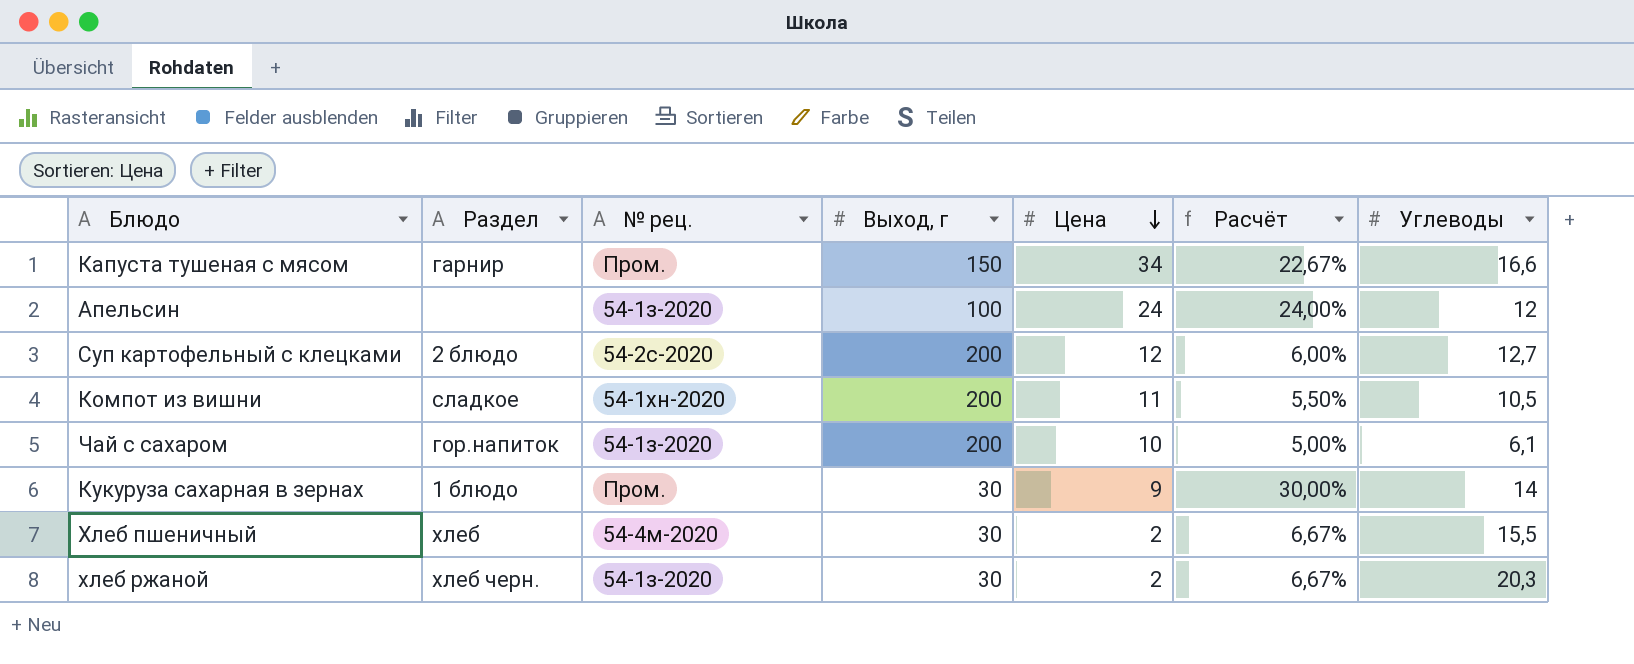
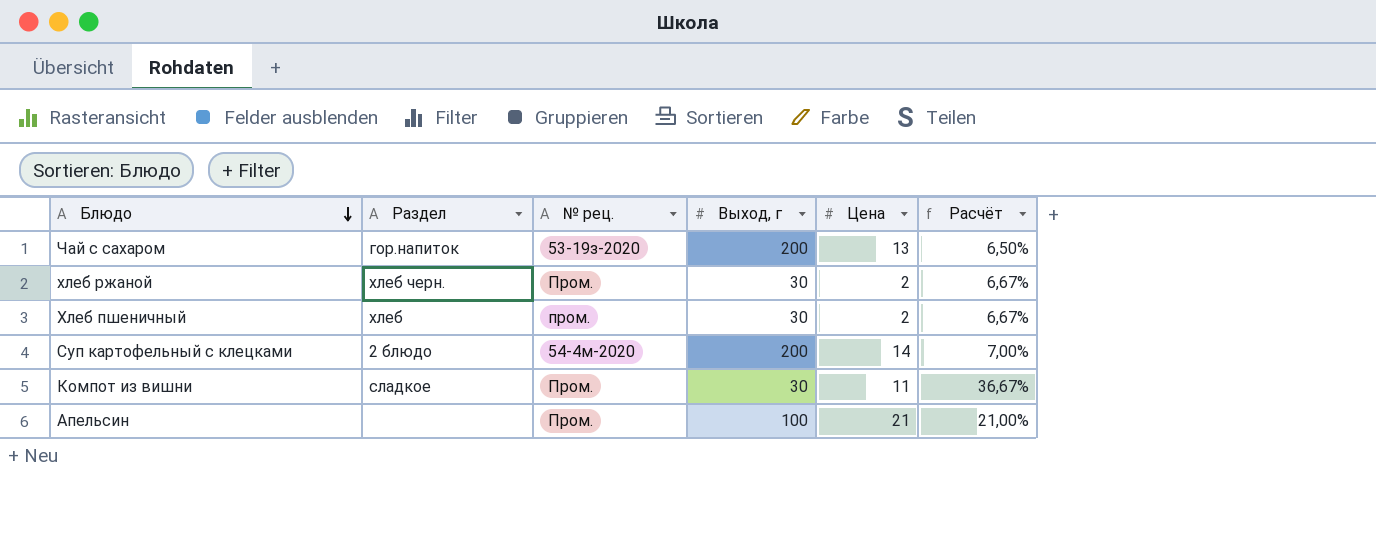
row order: Цена descending -> Блюдо descending
column Углеводы | position: 7 -> none
row Капуста тушеная с мясом: гарнир | Пром. | 150 | 34 | 22,67% | 16,6 -> none
row Кукуруза сахарная в зернах: 1 блюдо | Пром. | 30 | 9 | 30,00% | 14 -> none
Чай с сахаром | № рец.: 54-1з-2020 -> 53-19з-2020
Чай с сахаром | Цена: 10 -> 13
Чай с сахаром | Расчёт: 5,00% -> 6,50%
хлеб ржаной | № рец.: 54-1з-2020 -> Пром.
Хлеб пшеничный | № рец.: 54-4м-2020 -> пром.
Суп картофельный с клецками | № рец.: 54-2с-2020 -> 54-4м-2020
Суп картофельный с клецками | Цена: 12 -> 14
Суп картофельный с клецками | Расчёт: 6,00% -> 7,00%
Компот из вишни | № рец.: 54-1хн-2020 -> Пром.
Компот из вишни | Выход, г: 200 -> 30
Компот из вишни | Расчёт: 5,50% -> 36,67%
Апельсин | № рец.: 54-1з-2020 -> Пром.
Апельсин | Цена: 24 -> 21
Апельсин | Расчёт: 24,00% -> 21,00%

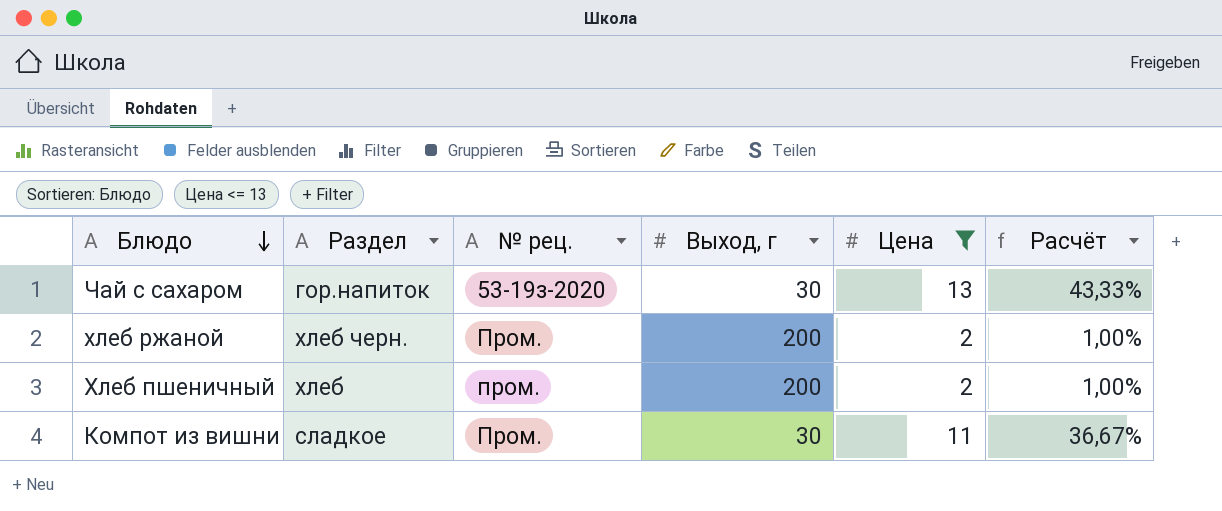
filter: none -> Цена <= 13
Чай с сахаром | Выход, г: 200 -> 30
Чай с сахаром | Расчёт: 6,50% -> 43,33%
хлеб ржаной | Выход, г: 30 -> 200
хлеб ржаной | Расчёт: 6,67% -> 1,00%
Хлеб пшеничный | Выход, г: 30 -> 200
Хлеб пшеничный | Расчёт: 6,67% -> 1,00%

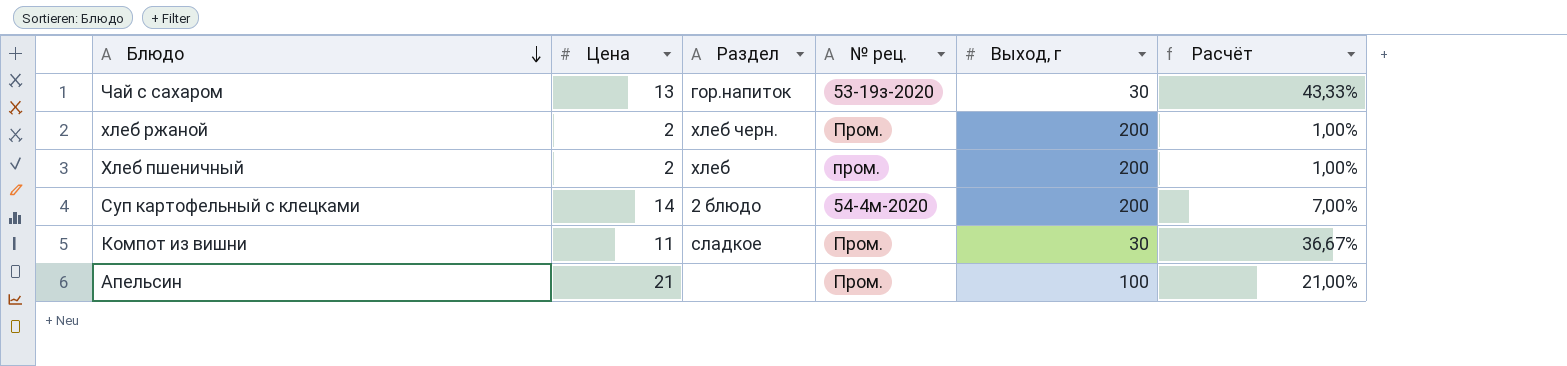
filter: Цена <= 13 -> none
column Цена | position: 5 -> 2

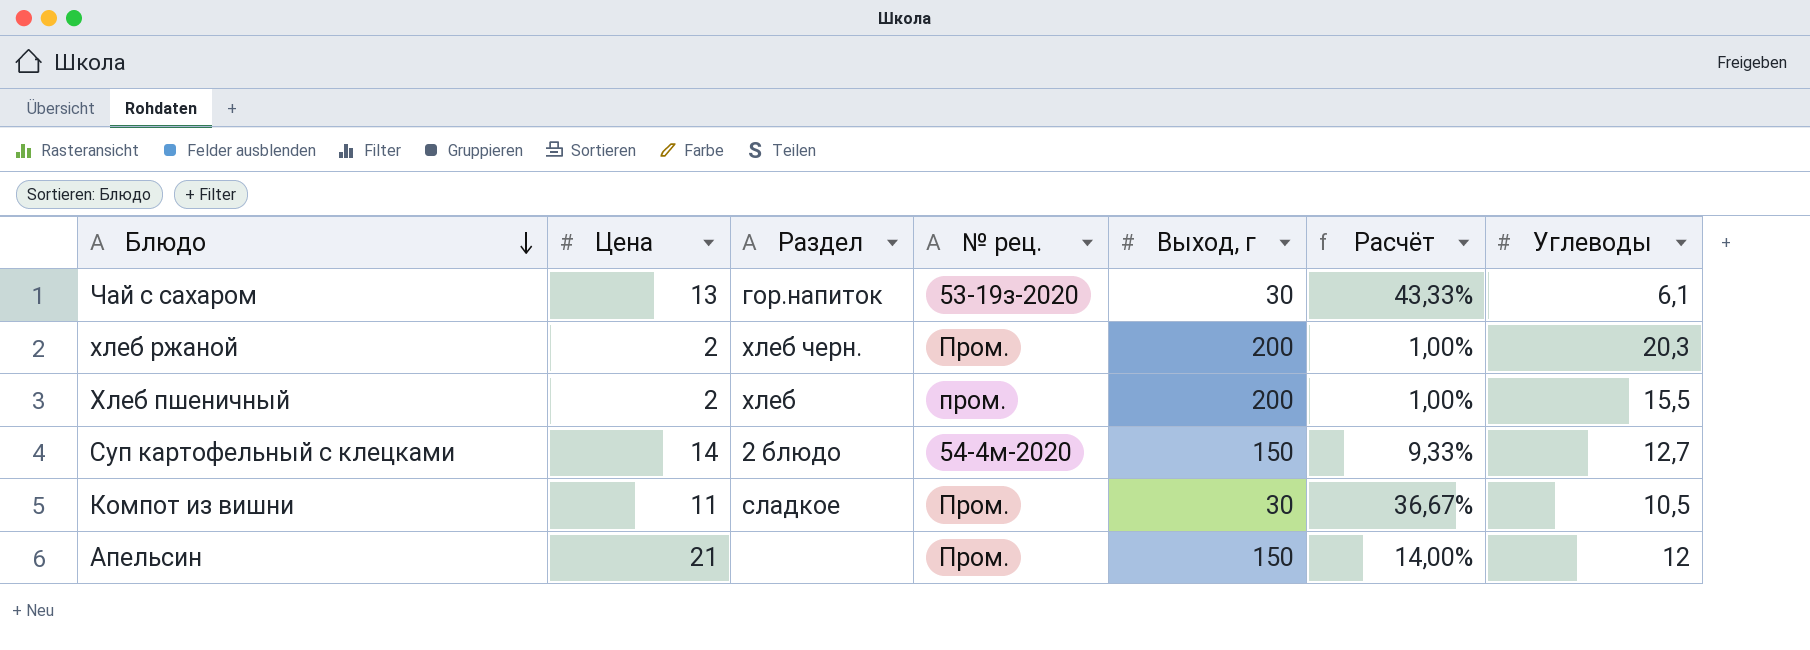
column Углеводы | position: none -> 7
Суп картофельный с клецками | Выход, г: 200 -> 150
Суп картофельный с клецками | Расчёт: 7,00% -> 9,33%
Апельсин | Выход, г: 100 -> 150
Апельсин | Расчёт: 21,00% -> 14,00%

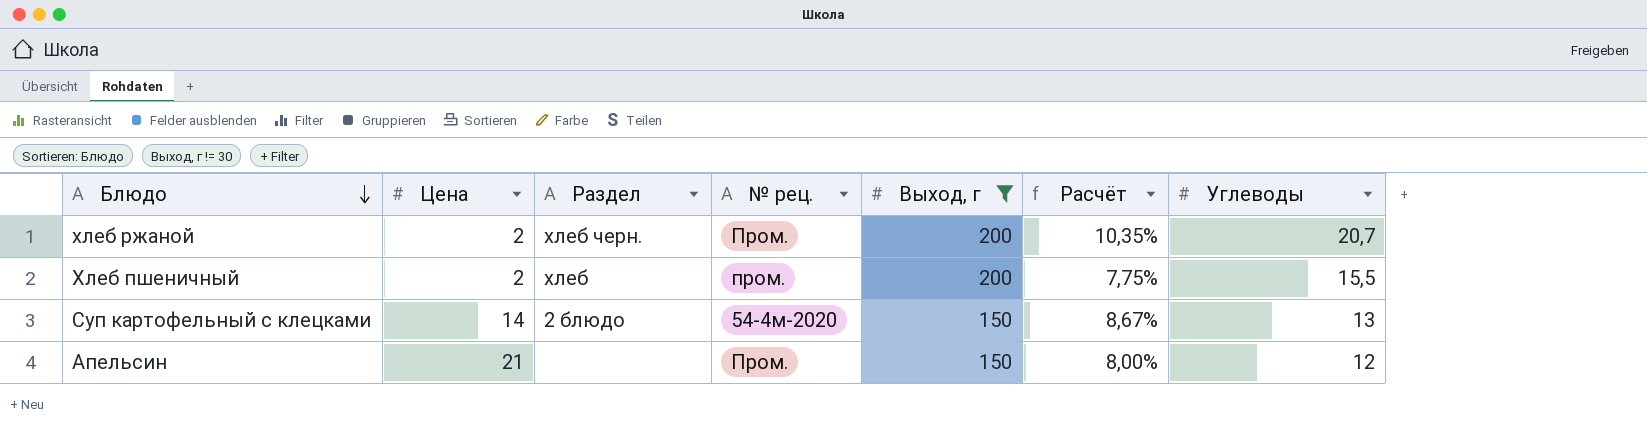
filter: none -> Выход, г != 30
column Расчёт | formula: [Цена] / [Выход, г] -> [Углеводы] / [Выход, г]
хлеб ржаной | Углеводы: 20,3 -> 20,7
Суп картофельный с клецками | Углеводы: 12,7 -> 13

